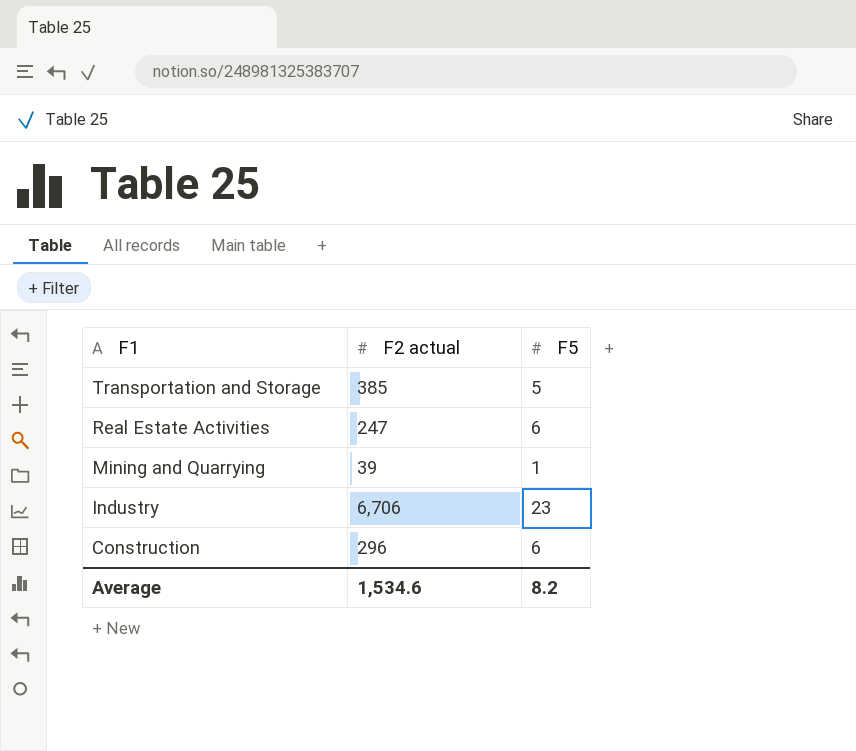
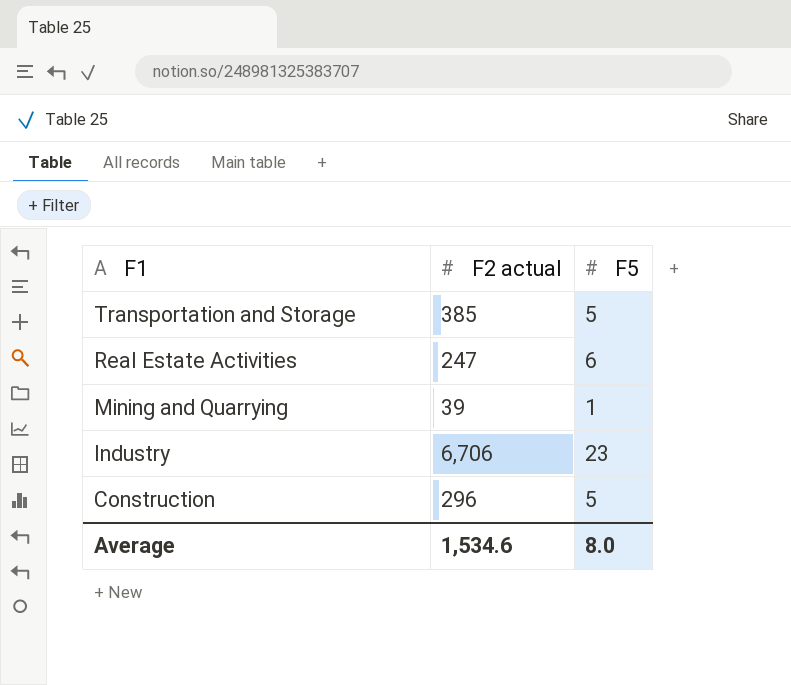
Construction | F5: 6 -> 5
Average | F5: 8.2 -> 8.0

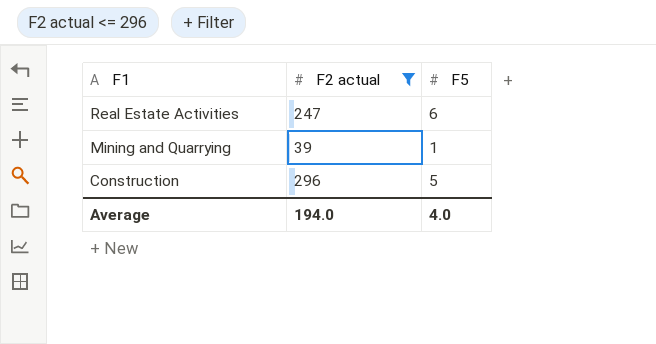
filter: none -> F2 actual <= 296
Average | F2 actual: 1,534.6 -> 194.0
Average | F5: 8.0 -> 4.0

